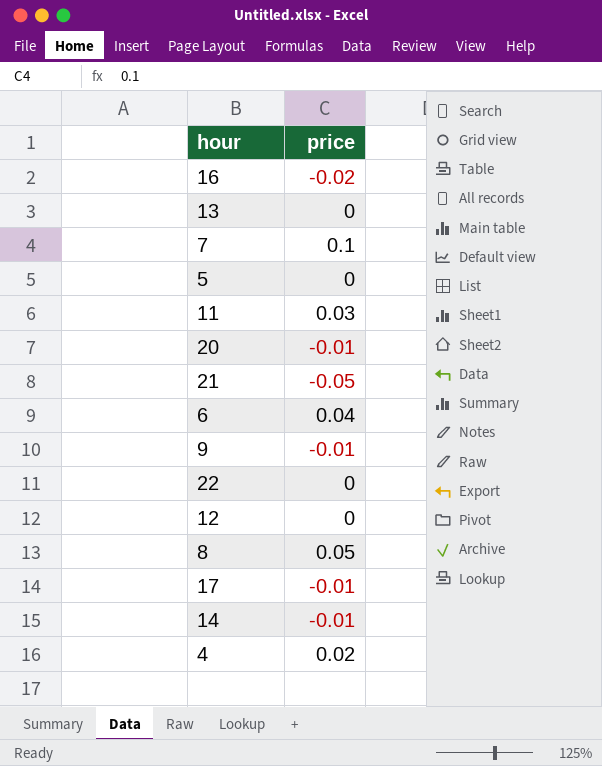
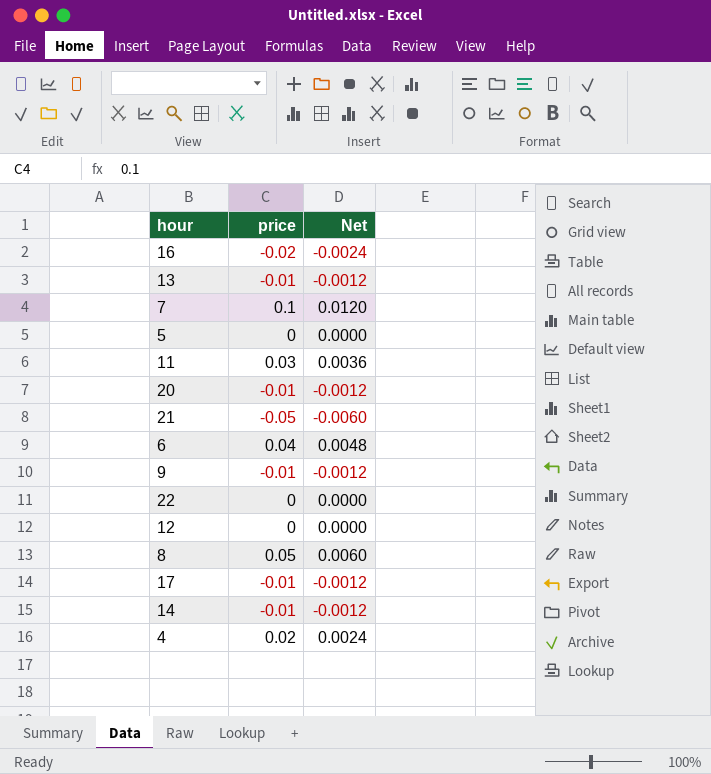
column Net | formula: none -> [price] * 0.12
13 | price: 0 -> -0.01

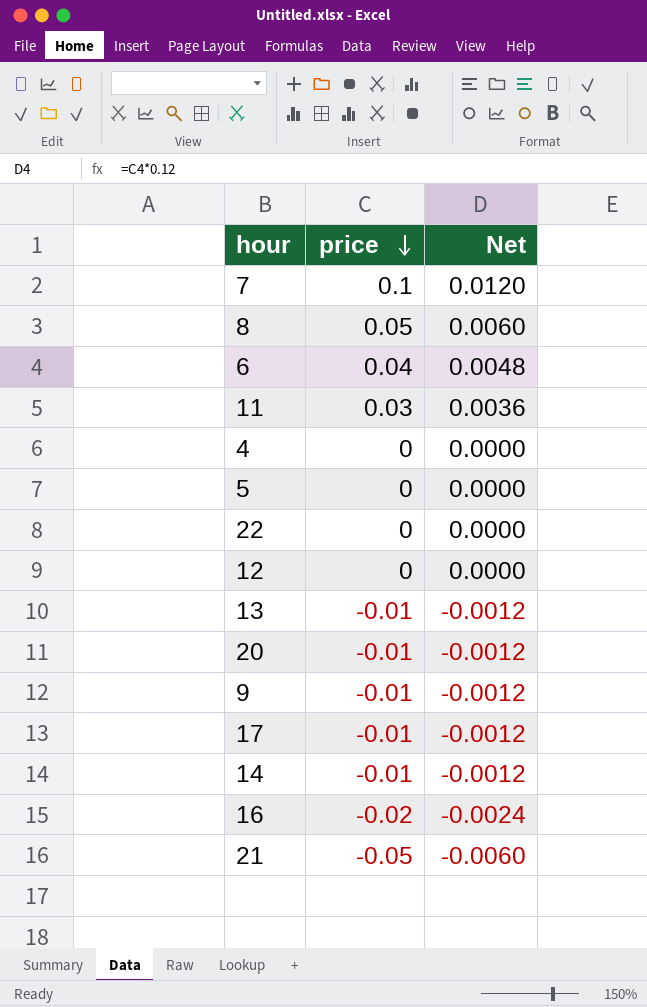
row order: none -> price descending
4 | price: 0.02 -> 0
4 | Net: 0.0024 -> 0.0000

